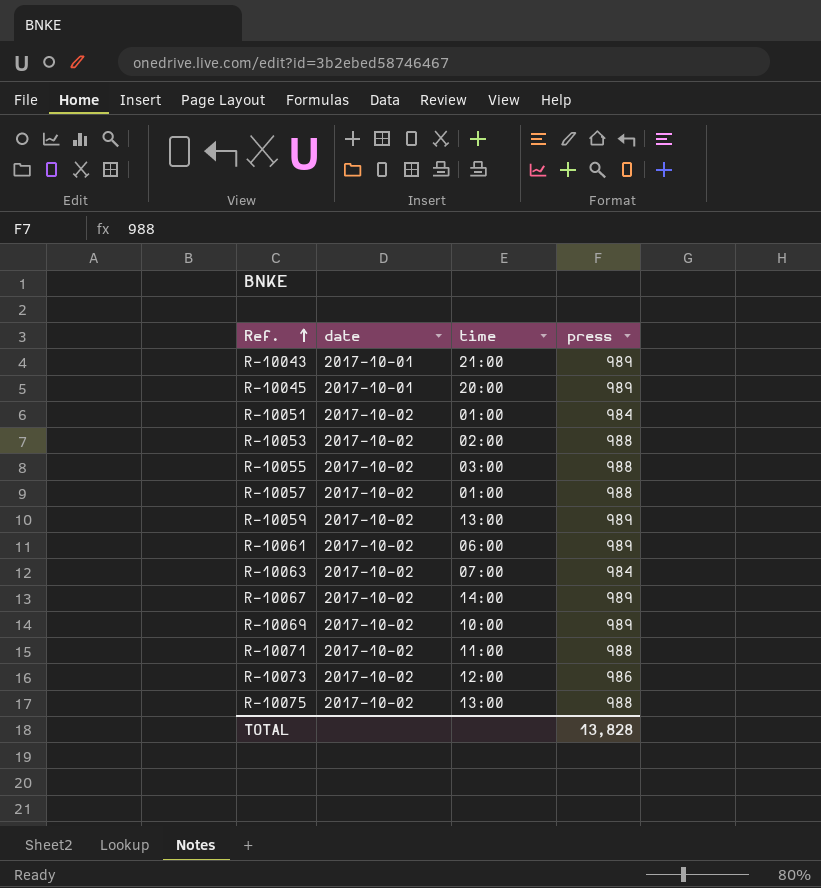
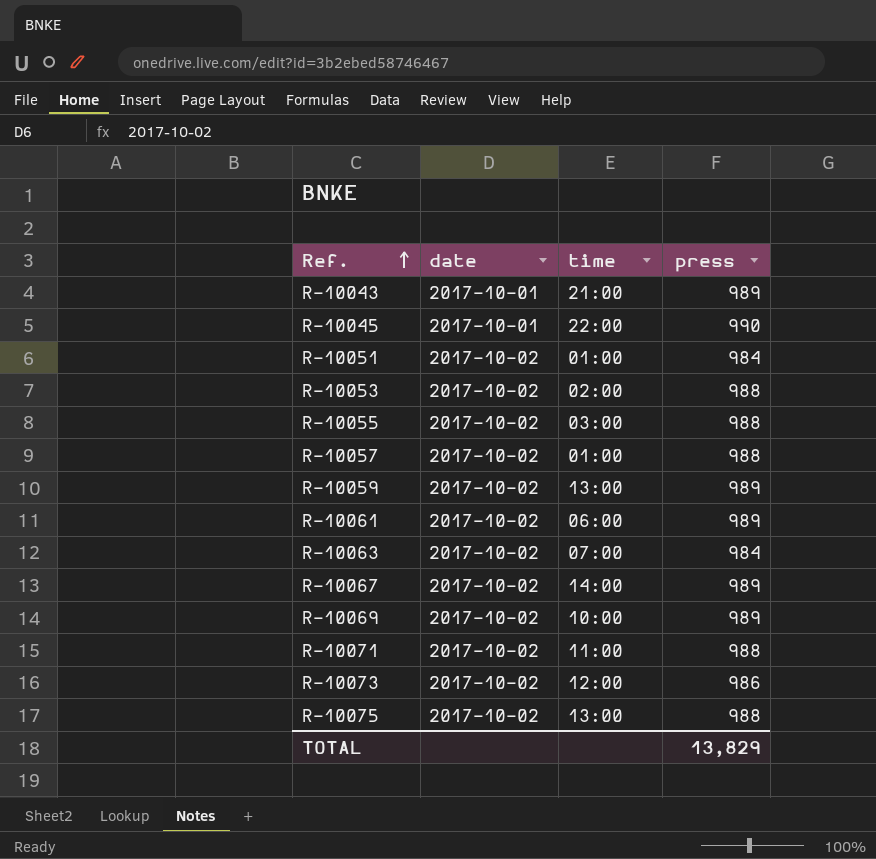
R-10045 | time: 20:00 -> 22:00
R-10045 | press: 989 -> 990
TOTAL | press: 13,828 -> 13,829

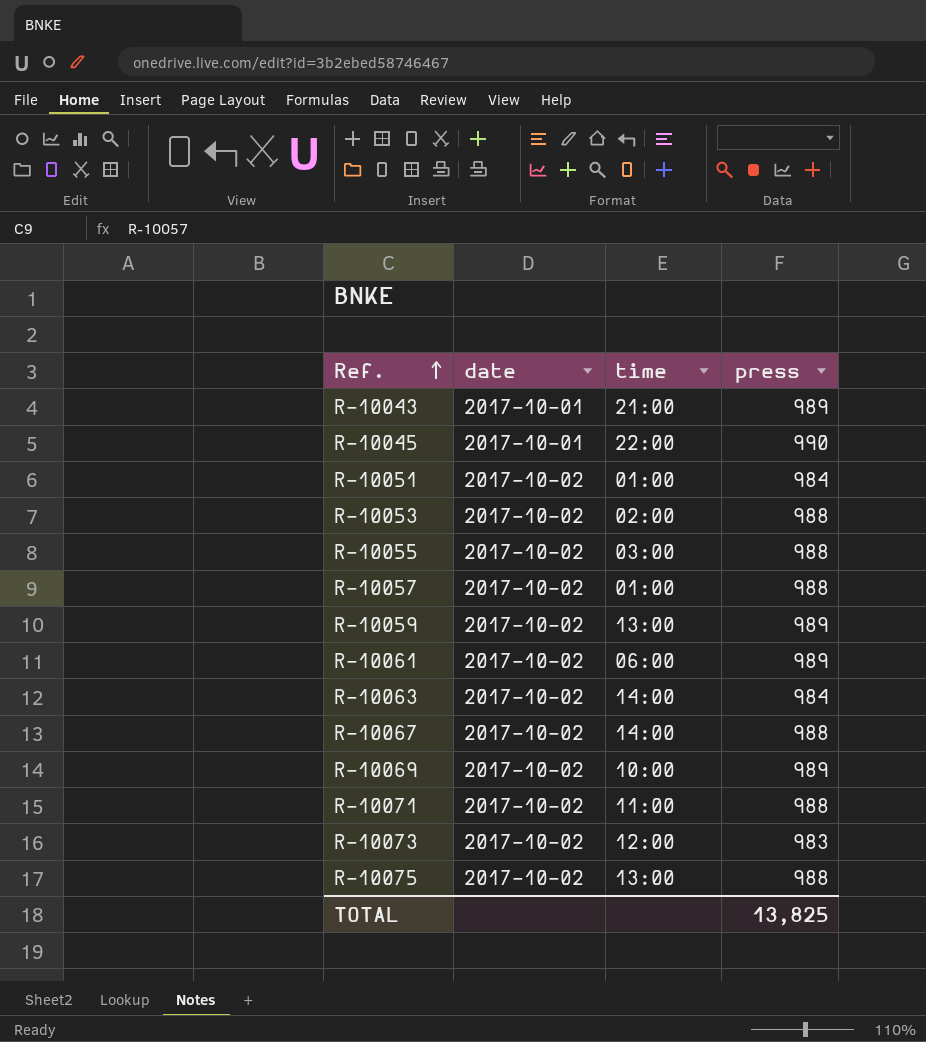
R-10063 | time: 07:00 -> 14:00
R-10067 | press: 989 -> 988
R-10073 | press: 986 -> 983
TOTAL | press: 13,829 -> 13,825

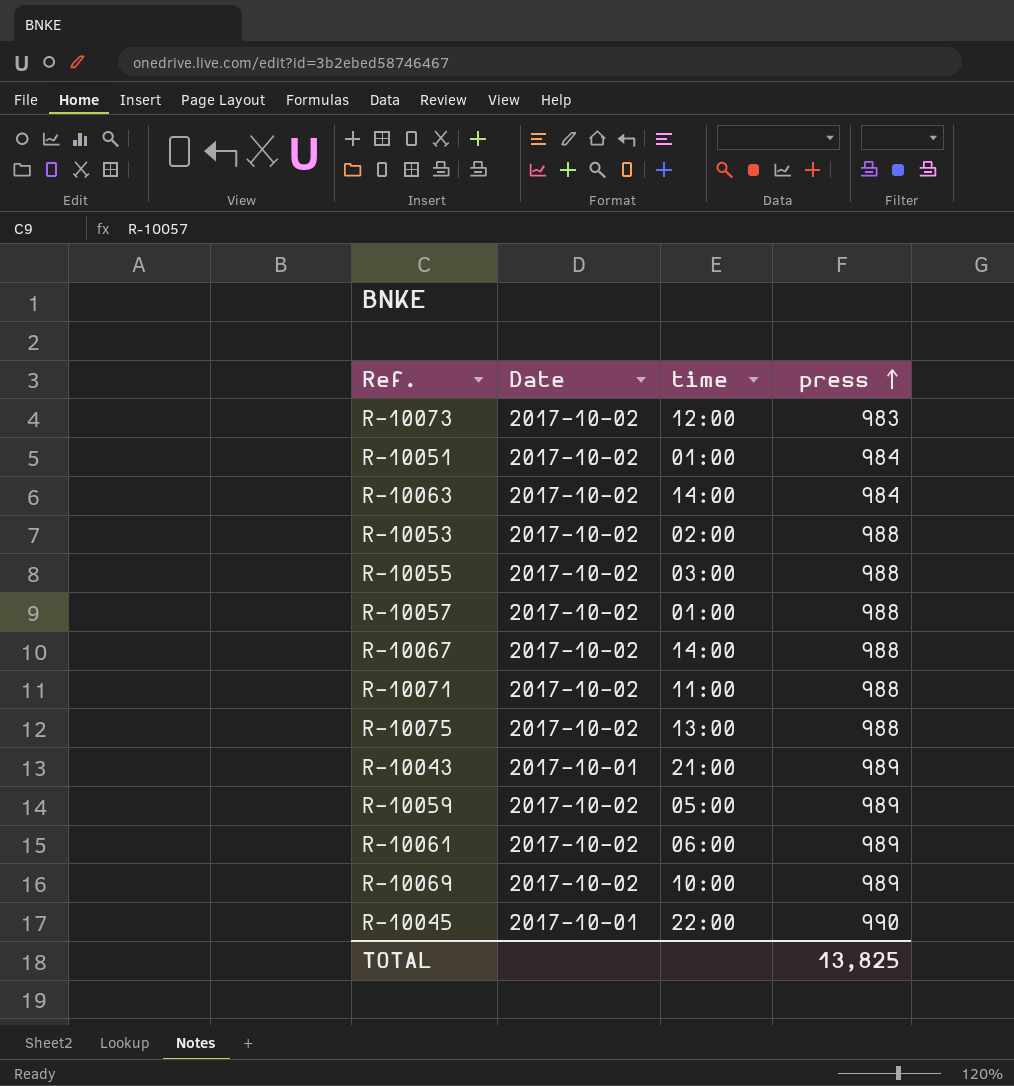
row order: Ref. ascending -> press ascending
column name: date -> Date
R-10059 | time: 13:00 -> 05:00

